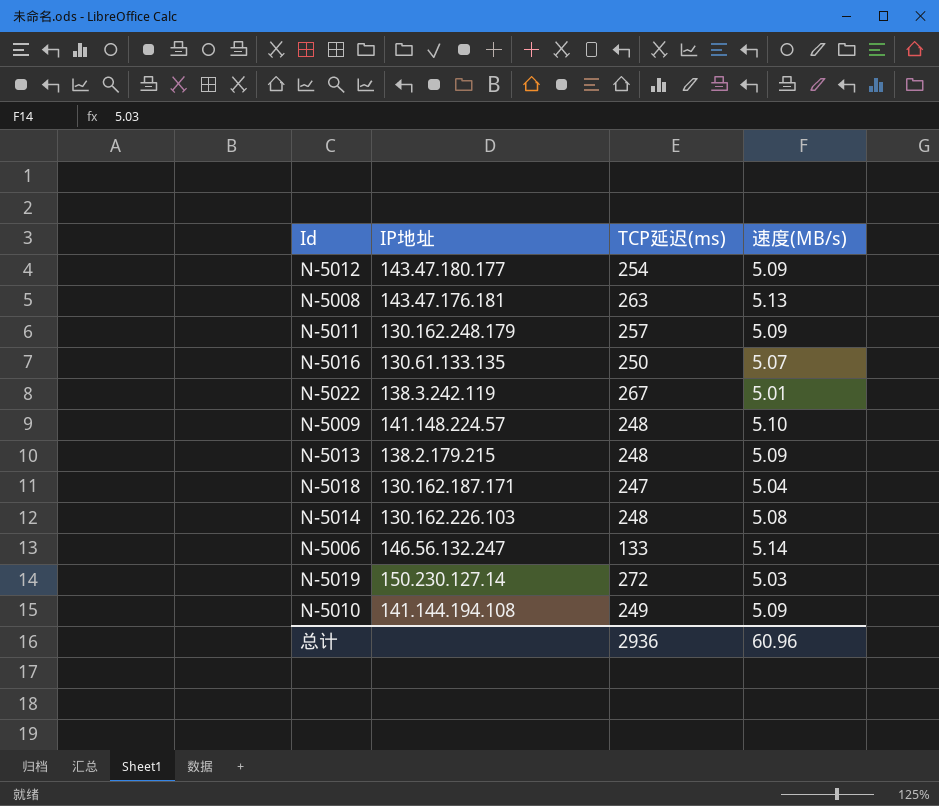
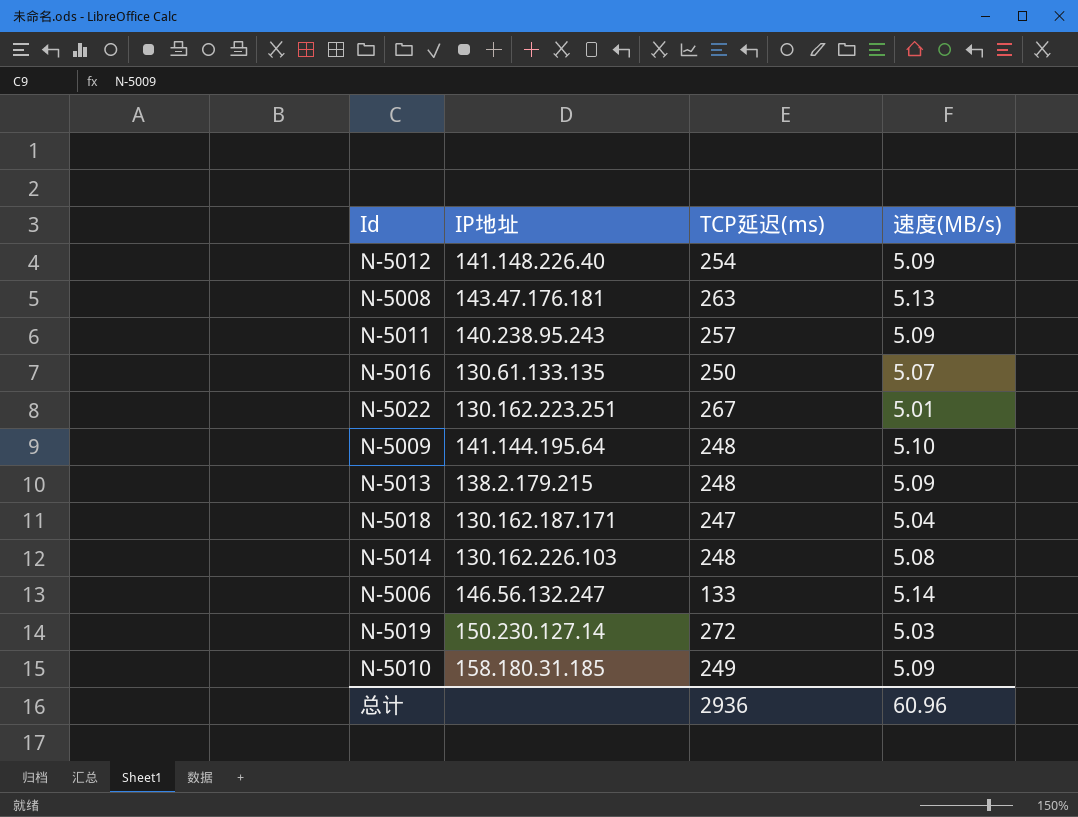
N-5012 | IP地址: 143.47.180.177 -> 141.148.226.40
N-5011 | IP地址: 130.162.248.179 -> 140.238.95.243
N-5022 | IP地址: 138.3.242.119 -> 130.162.223.251
N-5009 | IP地址: 141.148.224.57 -> 141.144.195.64
N-5010 | IP地址: 141.144.194.108 -> 158.180.31.185

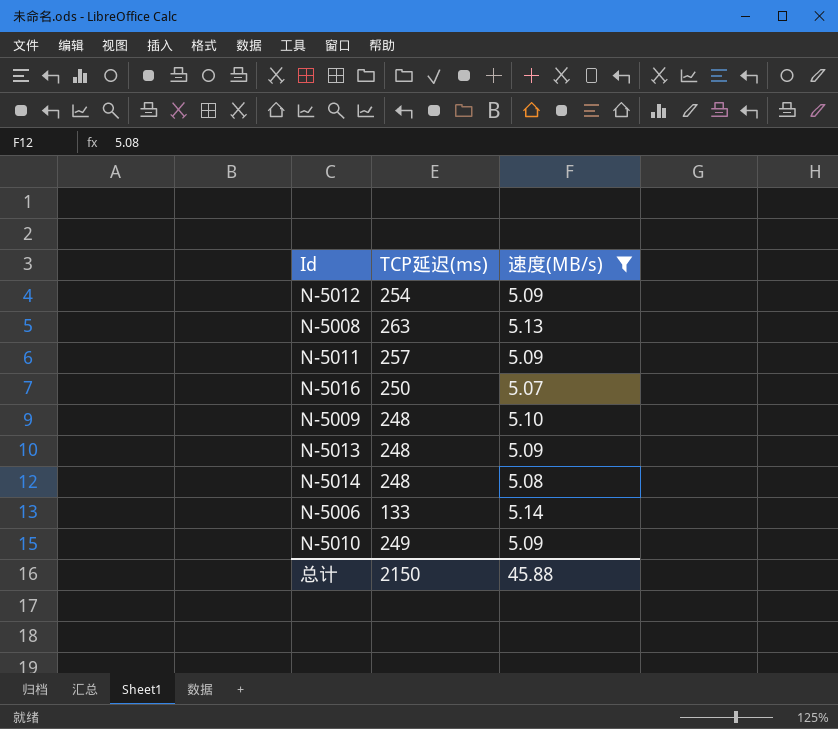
filter: none -> 速度(MB/s) >= 5.07
column IP地址 | position: 2 -> none
总计 | TCP延迟(ms): 2936 -> 2150
总计 | 速度(MB/s): 60.96 -> 45.88

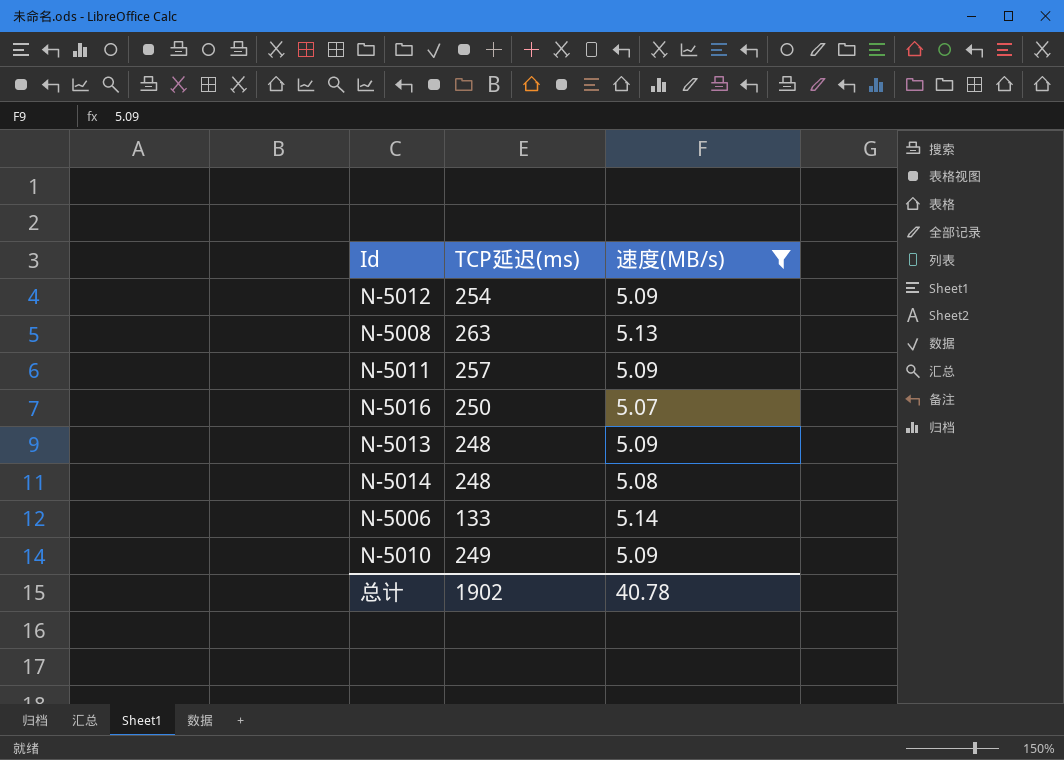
row N-5009: 248 | 5.10 -> none
总计 | TCP延迟(ms): 2150 -> 1902
总计 | 速度(MB/s): 45.88 -> 40.78

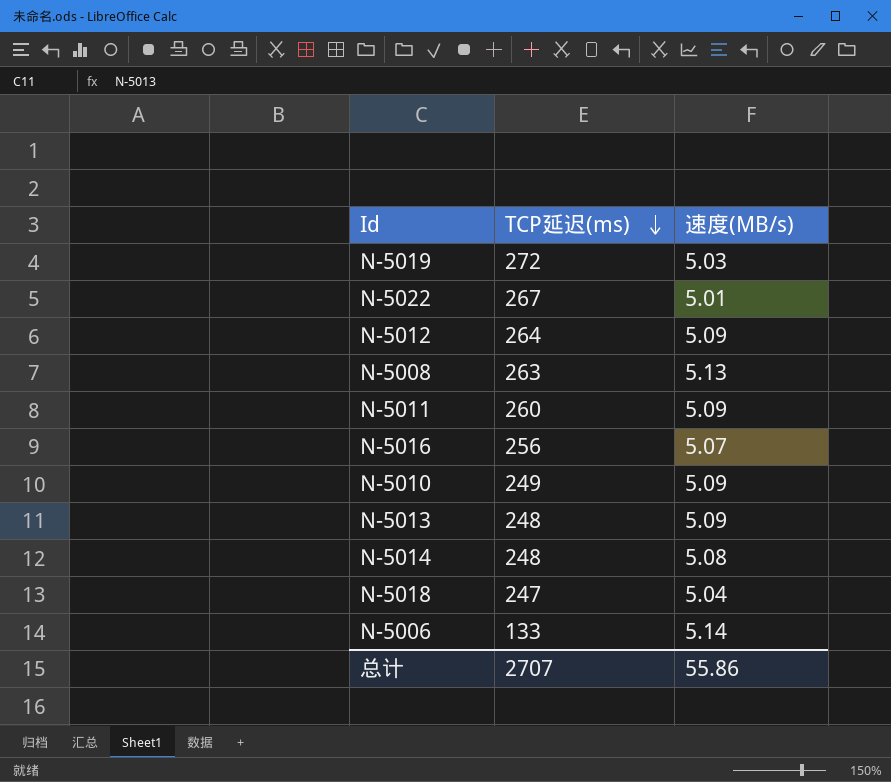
filter: 速度(MB/s) >= 5.07 -> none
row order: none -> TCP延迟(ms) descending
N-5012 | TCP延迟(ms): 254 -> 264
N-5011 | TCP延迟(ms): 257 -> 260
N-5016 | TCP延迟(ms): 250 -> 256
总计 | TCP延迟(ms): 1902 -> 2707
总计 | 速度(MB/s): 40.78 -> 55.86

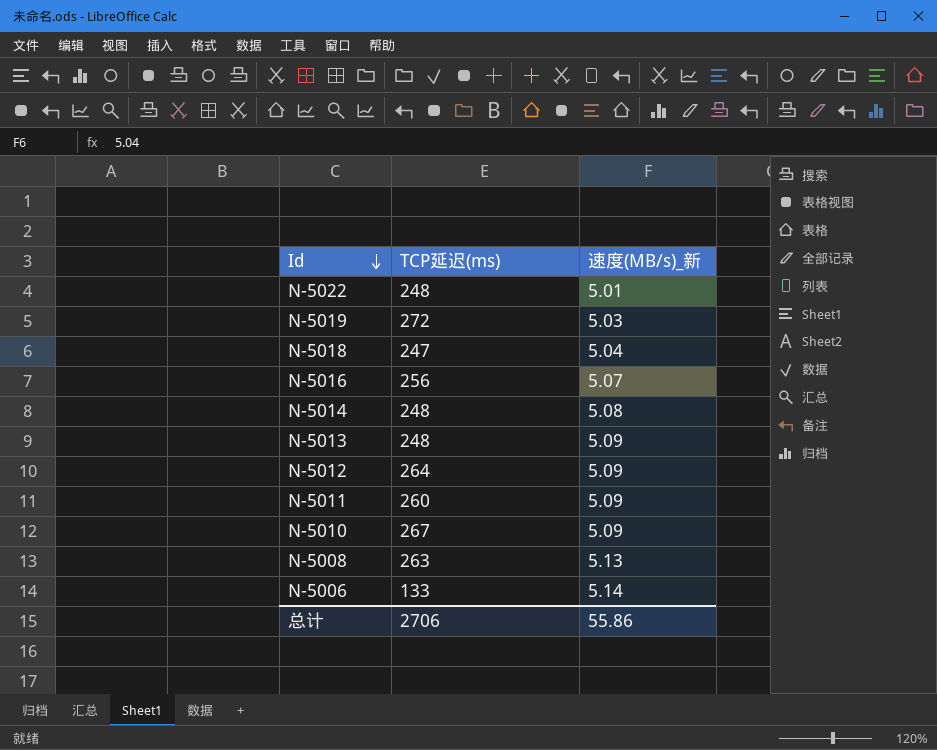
row order: TCP延迟(ms) descending -> Id descending
column name: 速度(MB/s) -> 速度(MB/s)_新
N-5022 | TCP延迟(ms): 267 -> 248
N-5010 | TCP延迟(ms): 249 -> 267
总计 | TCP延迟(ms): 2707 -> 2706

